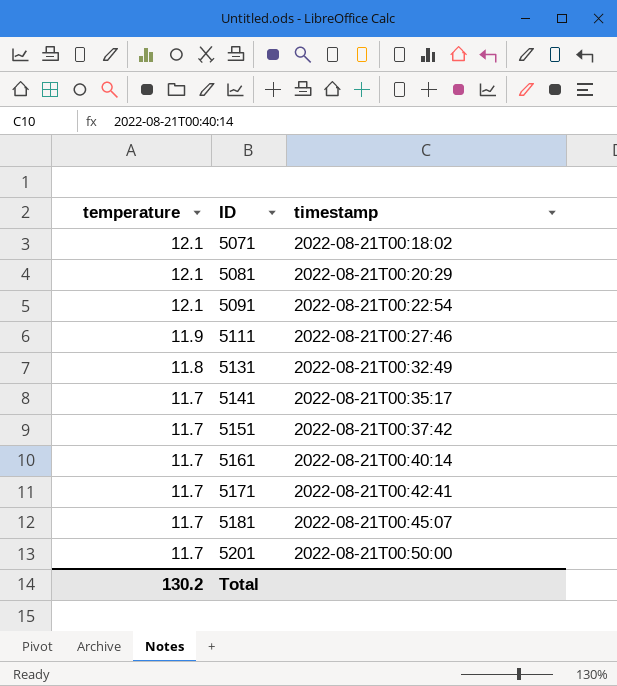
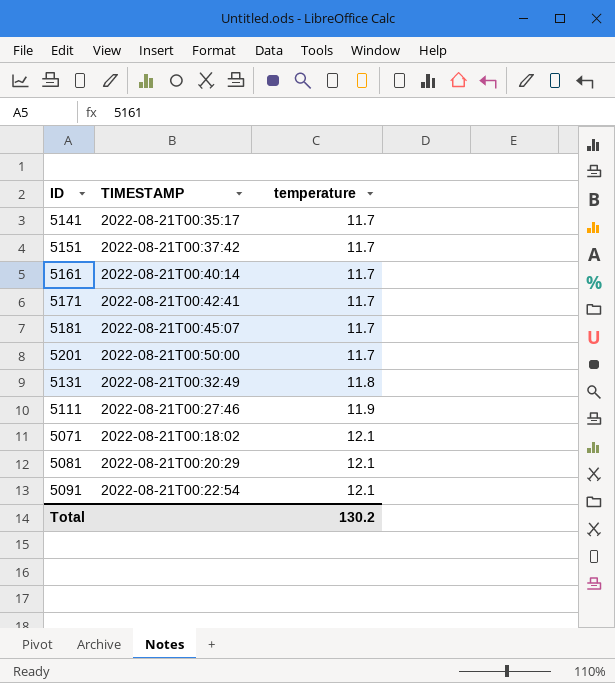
row order: temperature descending -> temperature ascending
column name: timestamp -> TIMESTAMP
column temperature | position: 1 -> 3

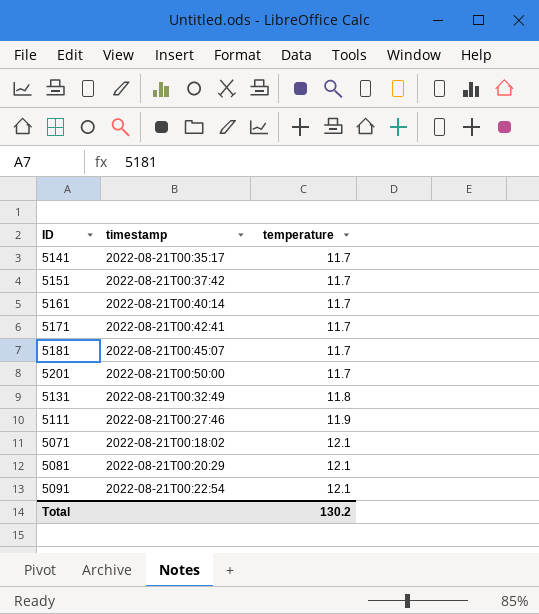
column name: TIMESTAMP -> timestamp

